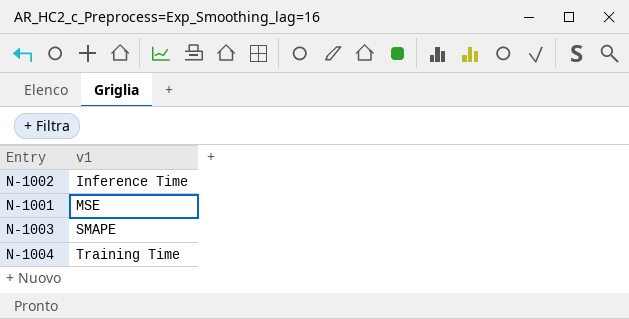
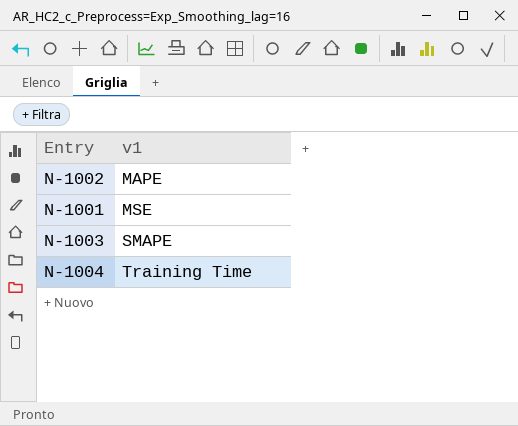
N-1002 | v1: Inference Time -> MAPE

